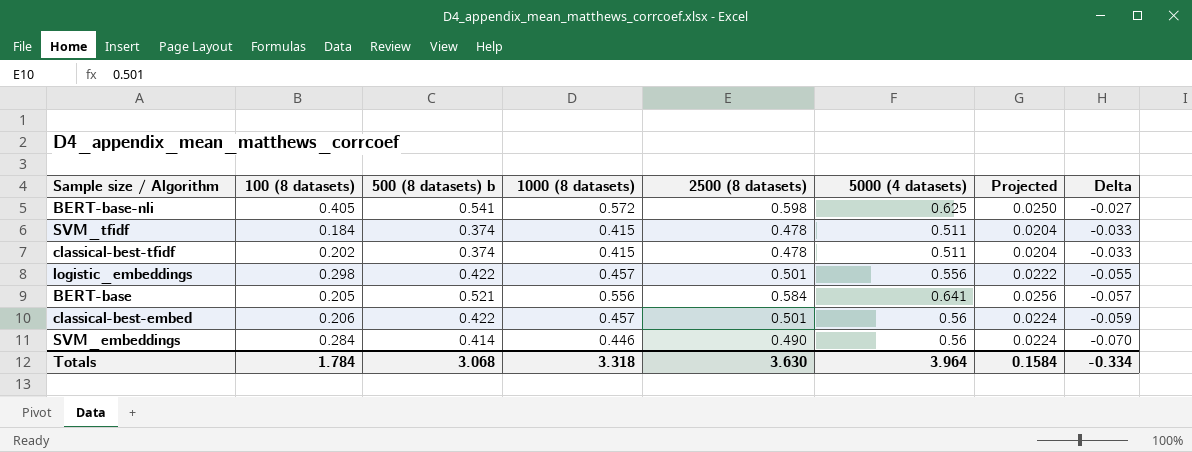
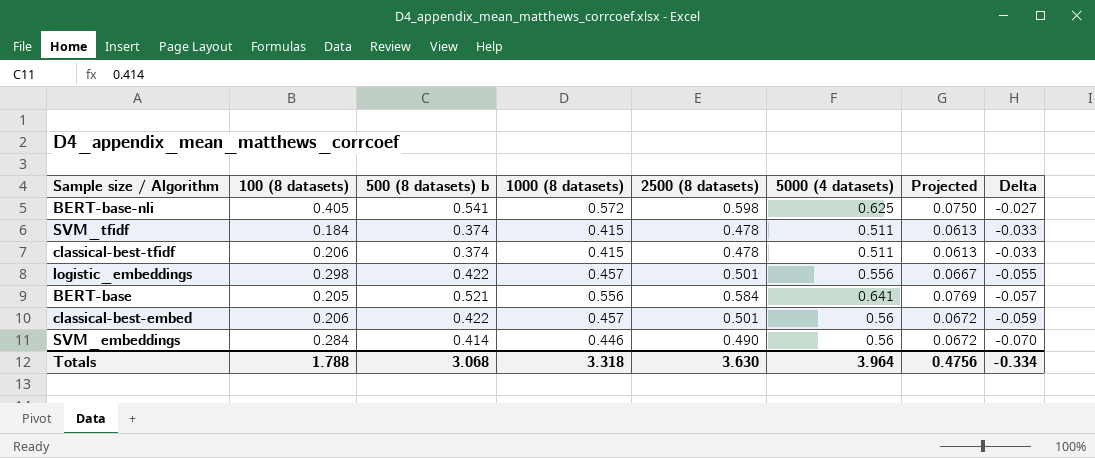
column Projected | formula: [5000 (4 datasets)] * 0.04 -> [5000 (4 datasets)] * 0.12
classical-best-tfidf | 100 (8 datasets): 0.202 -> 0.206
Totals | 100 (8 datasets): 1.784 -> 1.788
Totals | Projected: 0.1584 -> 0.4756

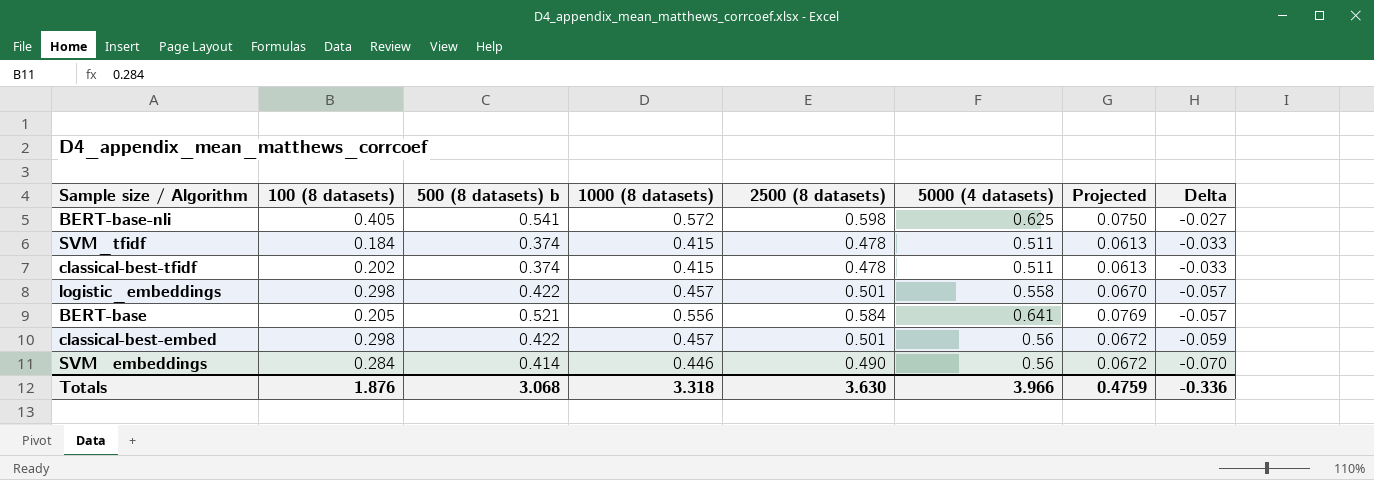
classical-best-tfidf | 100 (8 datasets): 0.206 -> 0.202
logistic_embeddings | 5000 (4 datasets): 0.556 -> 0.558
logistic_embeddings | Projected: 0.0667 -> 0.0670
logistic_embeddings | Delta: -0.055 -> -0.057
classical-best-embed | 100 (8 datasets): 0.206 -> 0.298
Totals | 100 (8 datasets): 1.788 -> 1.876
Totals | 5000 (4 datasets): 3.964 -> 3.966
Totals | Projected: 0.4756 -> 0.4759
Totals | Delta: -0.334 -> -0.336

